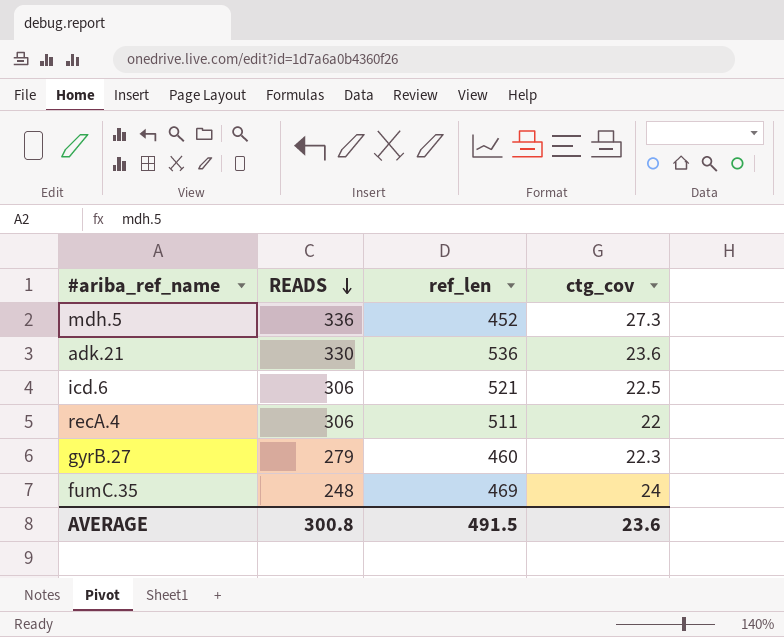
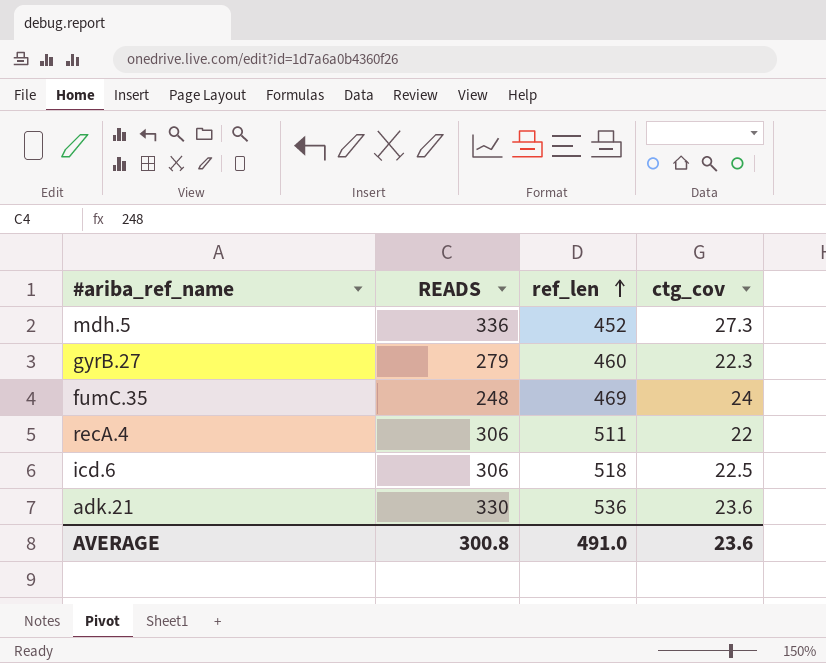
row order: READS descending -> ref_len ascending
icd.6 | ref_len: 521 -> 518
AVERAGE | ref_len: 491.5 -> 491.0

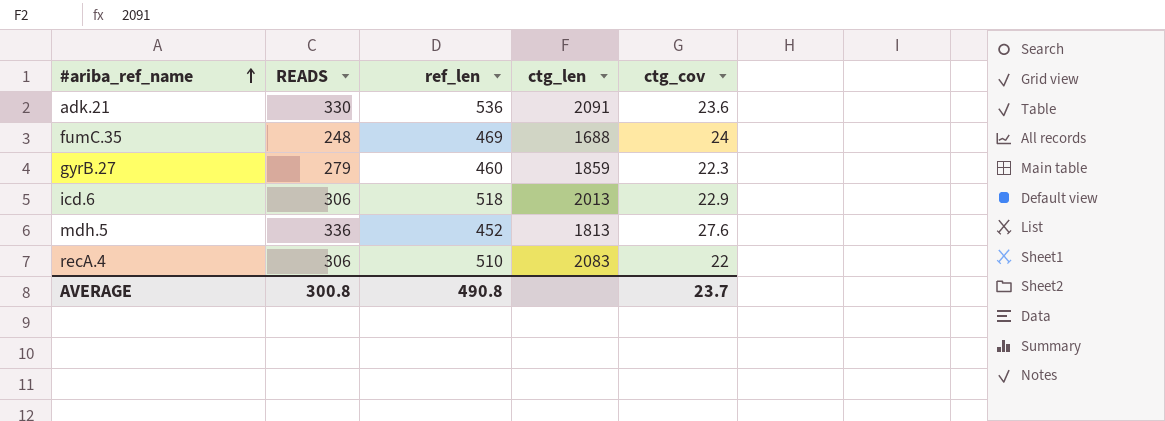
row order: ref_len ascending -> #ariba_ref_name ascending
column ctg_len | position: none -> 4
icd.6 | ctg_cov: 22.5 -> 22.9
mdh.5 | ctg_cov: 27.3 -> 27.6
recA.4 | ref_len: 511 -> 510
AVERAGE | ref_len: 491.0 -> 490.8
AVERAGE | ctg_cov: 23.6 -> 23.7

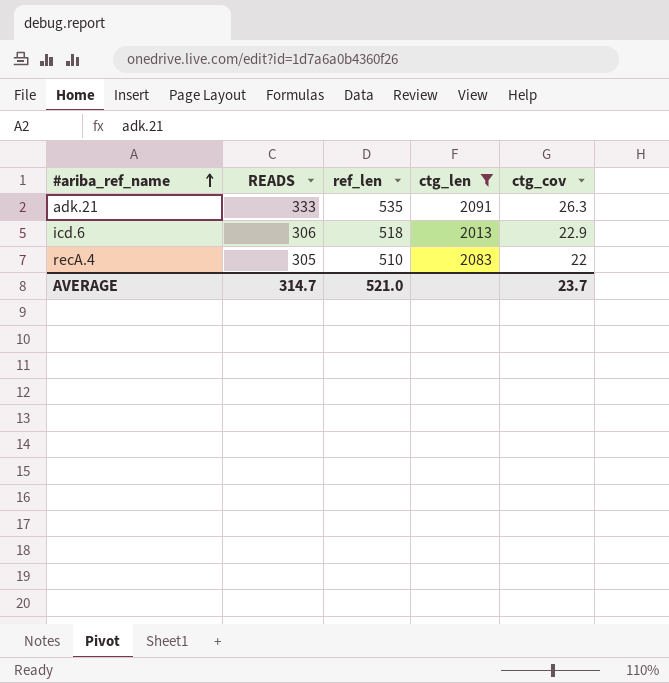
filter: none -> ctg_len >= 2013
adk.21 | READS: 330 -> 333
adk.21 | ref_len: 536 -> 535
adk.21 | ctg_cov: 23.6 -> 26.3
recA.4 | READS: 306 -> 305
AVERAGE | READS: 300.8 -> 314.7
AVERAGE | ref_len: 490.8 -> 521.0

